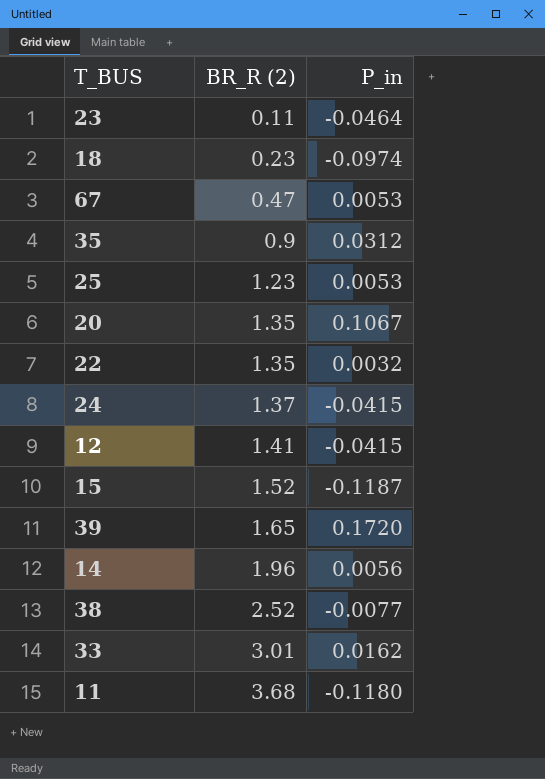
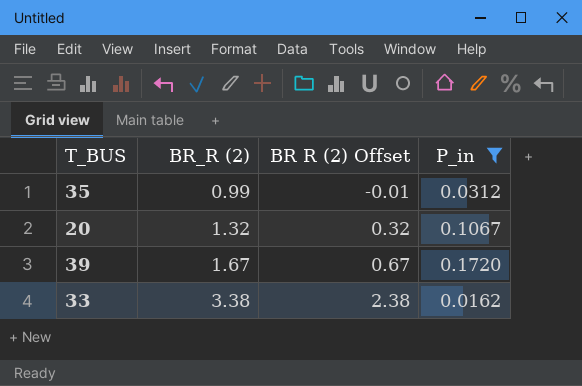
filter: none -> P_in >= 0.0162
column BR R (2) Offset | formula: none -> [BR_R (2)] - 1
35 | BR_R (2): 0.9 -> 0.99
20 | BR_R (2): 1.35 -> 1.32
39 | BR_R (2): 1.65 -> 1.67
33 | BR_R (2): 3.01 -> 3.38

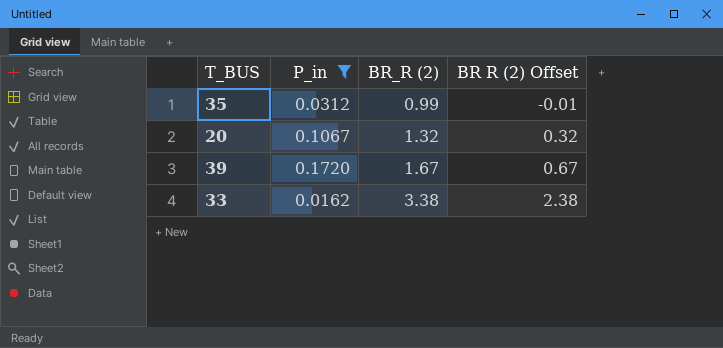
column P_in | position: 4 -> 2

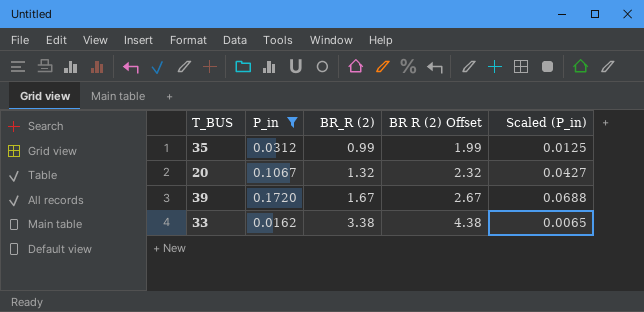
column BR R (2) Offset | formula: [BR_R (2)] - 1 -> [BR_R (2)] + 1
column Scaled (P_in) | formula: none -> [P_in] * 0.4

